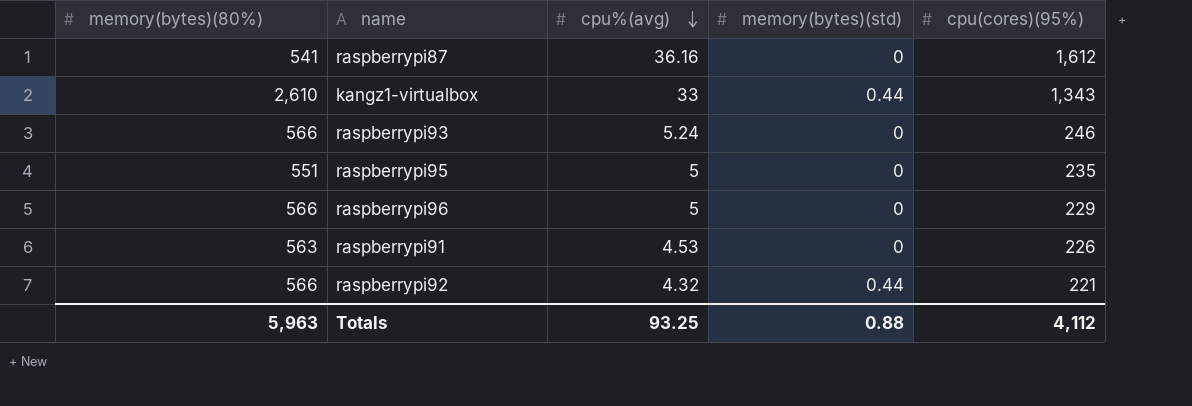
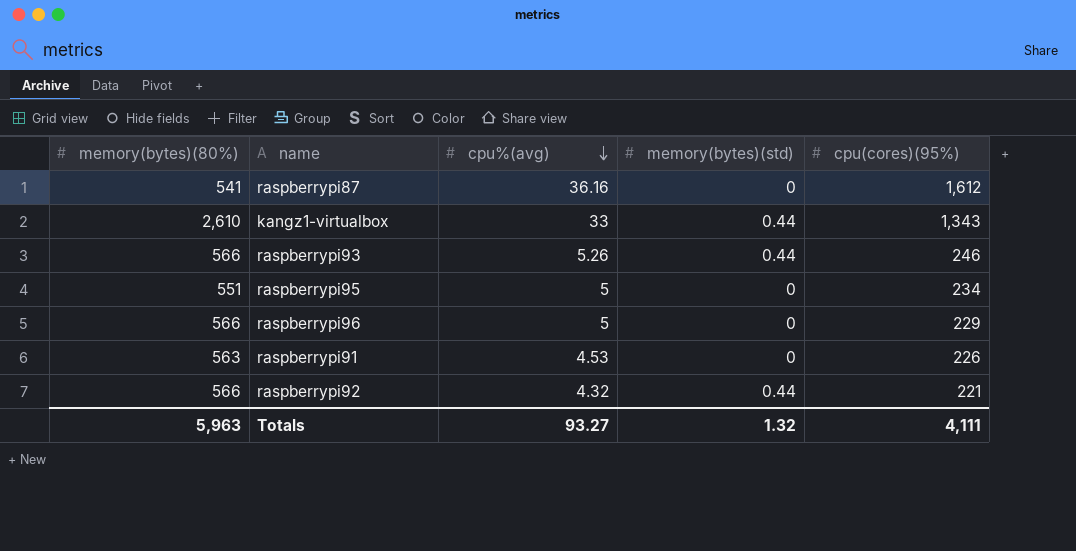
raspberrypi93 | cpu%(avg): 5.24 -> 5.26
raspberrypi93 | memory(bytes)(std): 0 -> 0.44
raspberrypi95 | cpu(cores)(95%): 235 -> 234
Totals | cpu%(avg): 93.25 -> 93.27
Totals | memory(bytes)(std): 0.88 -> 1.32
Totals | cpu(cores)(95%): 4,112 -> 4,111

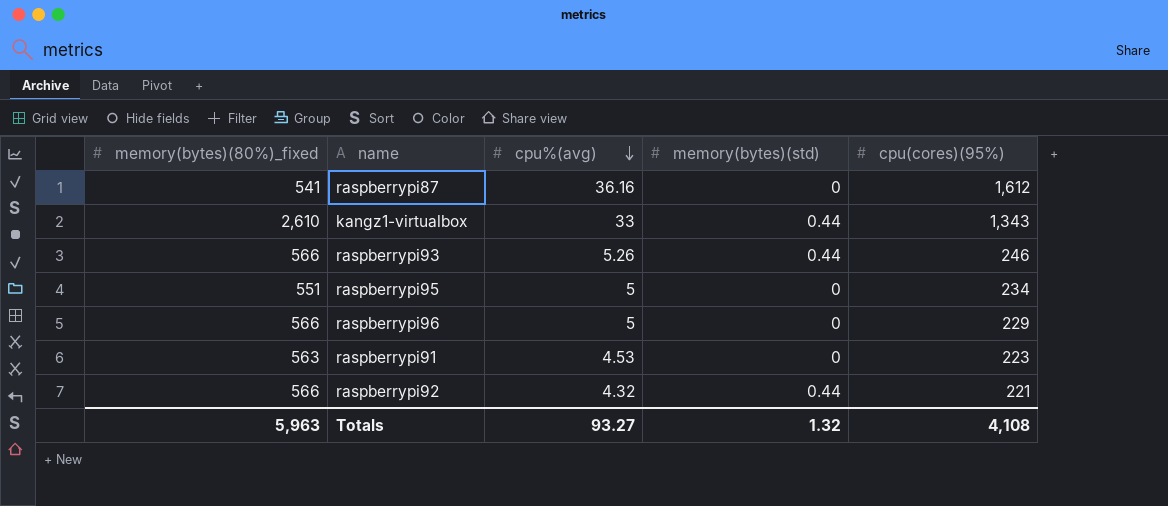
column name: memory(bytes)(80%) -> memory(bytes)(80%)_fixed
raspberrypi91 | cpu(cores)(95%): 226 -> 223
Totals | cpu(cores)(95%): 4,111 -> 4,108

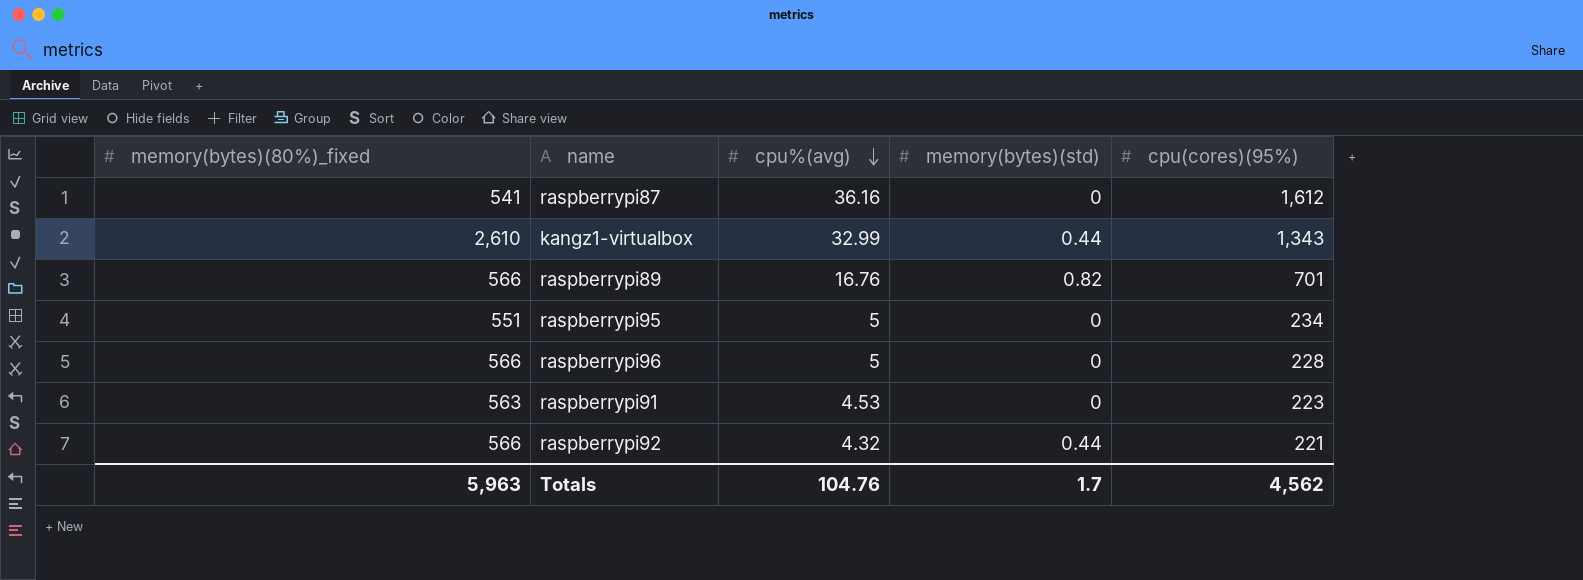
row raspberrypi93: 566 | 5.26 | 0.44 | 246 -> none
kangz1-virtualbox | cpu%(avg): 33 -> 32.99
row raspberrypi89: none -> 566 | 16.76 | 0.82 | 701
raspberrypi96 | cpu(cores)(95%): 229 -> 228
Totals | cpu%(avg): 93.27 -> 104.76
Totals | memory(bytes)(std): 1.32 -> 1.7
Totals | cpu(cores)(95%): 4,108 -> 4,562

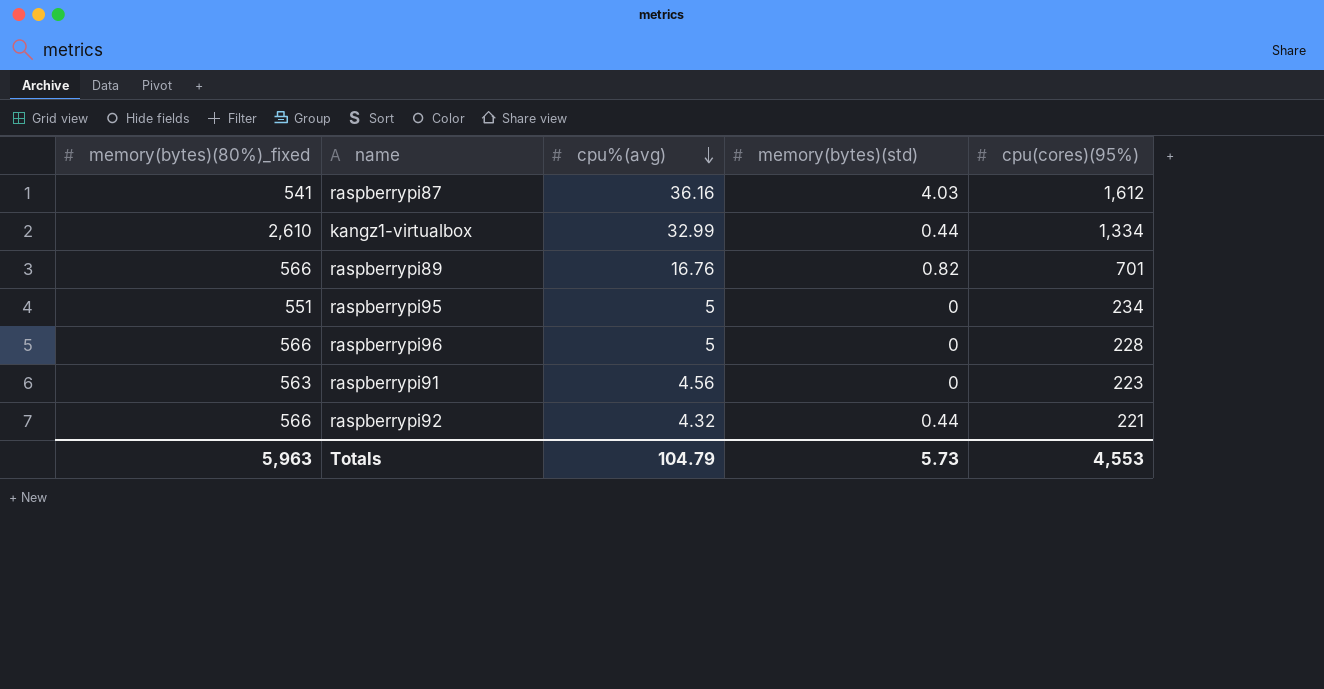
raspberrypi87 | memory(bytes)(std): 0 -> 4.03
kangz1-virtualbox | cpu(cores)(95%): 1,343 -> 1,334
raspberrypi91 | cpu%(avg): 4.53 -> 4.56
Totals | cpu%(avg): 104.76 -> 104.79
Totals | memory(bytes)(std): 1.7 -> 5.73
Totals | cpu(cores)(95%): 4,562 -> 4,553

